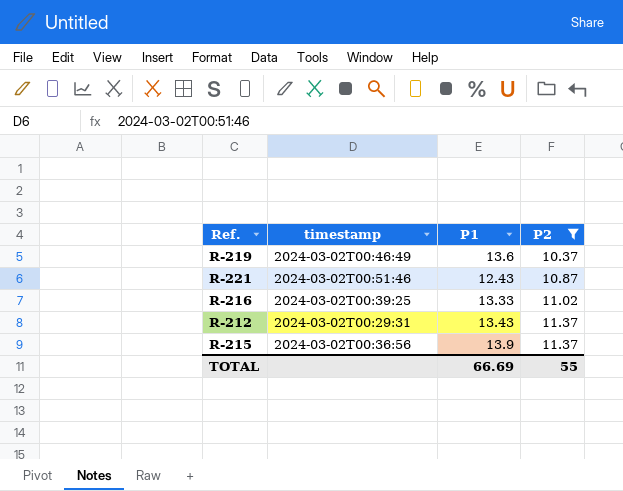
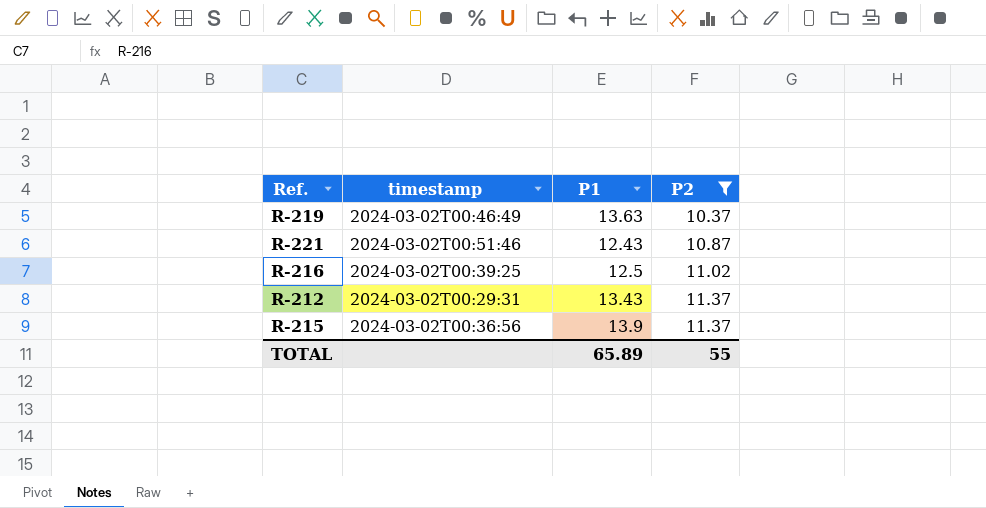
R-219 | P1: 13.6 -> 13.63
R-216 | P1: 13.33 -> 12.5
TOTAL | P1: 66.69 -> 65.89

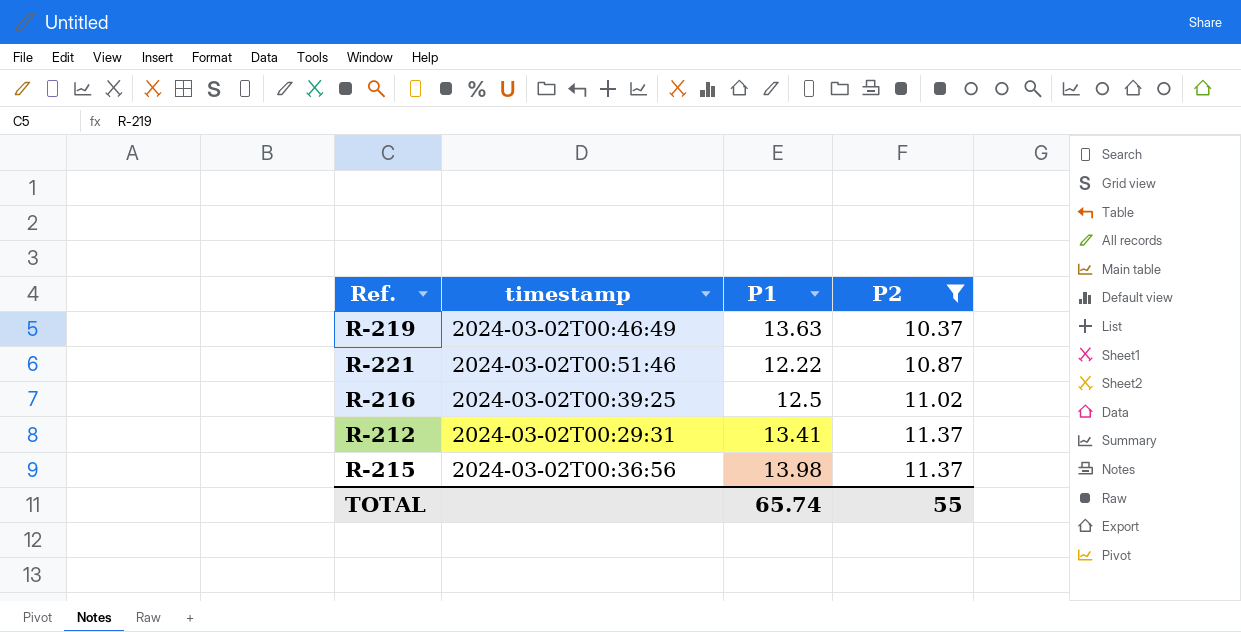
R-221 | P1: 12.43 -> 12.22
R-212 | P1: 13.43 -> 13.41
R-215 | P1: 13.9 -> 13.98
TOTAL | P1: 65.89 -> 65.74

